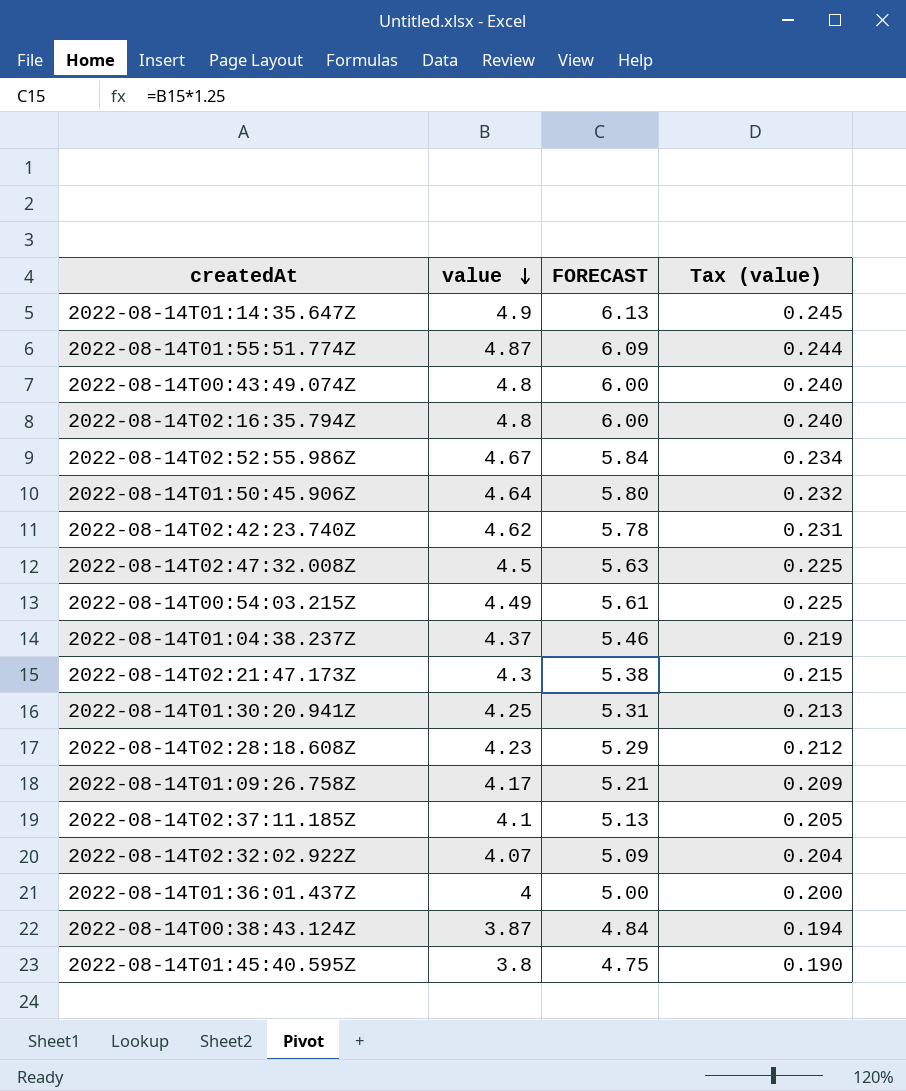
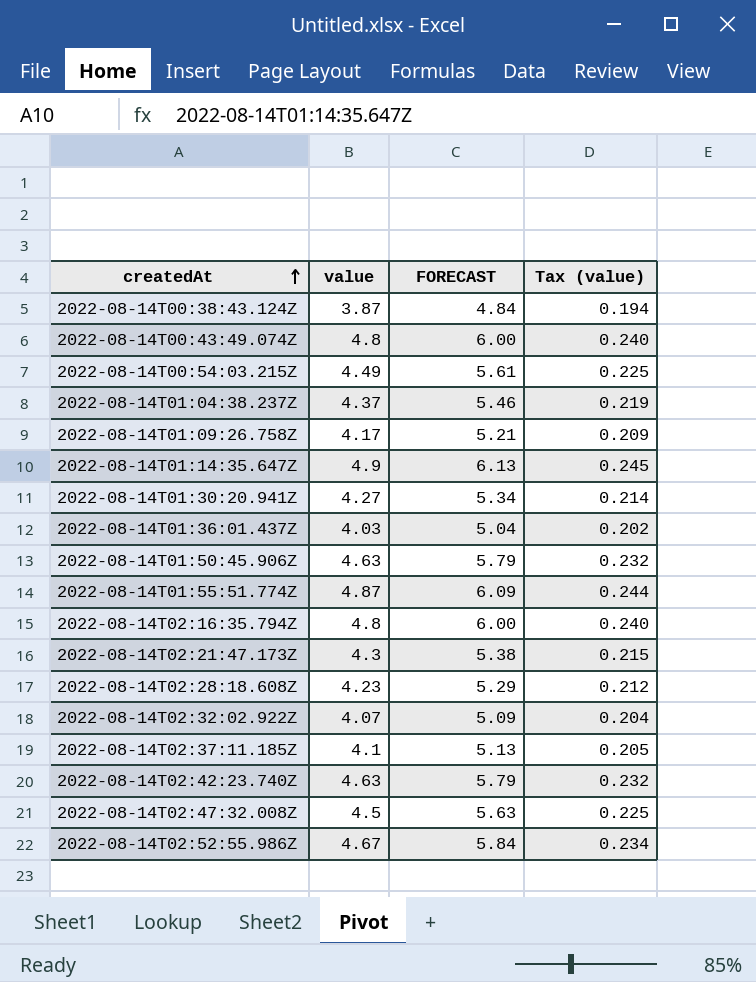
row order: value descending -> createdAt ascending
row 2022-08-14T01:45:40.595Z: 3.8 | 4.75 | 0.190 -> none
2022-08-14T01:30:20.941Z | value: 4.25 -> 4.27
2022-08-14T01:30:20.941Z | FORECAST: 5.31 -> 5.34
2022-08-14T01:30:20.941Z | Tax (value): 0.213 -> 0.214
2022-08-14T01:36:01.437Z | value: 4 -> 4.03
2022-08-14T01:36:01.437Z | FORECAST: 5.00 -> 5.04
2022-08-14T01:36:01.437Z | Tax (value): 0.200 -> 0.202
2022-08-14T01:50:45.906Z | value: 4.64 -> 4.63
2022-08-14T01:50:45.906Z | FORECAST: 5.80 -> 5.79
2022-08-14T02:42:23.740Z | value: 4.62 -> 4.63
2022-08-14T02:42:23.740Z | FORECAST: 5.78 -> 5.79
2022-08-14T02:42:23.740Z | Tax (value): 0.231 -> 0.232

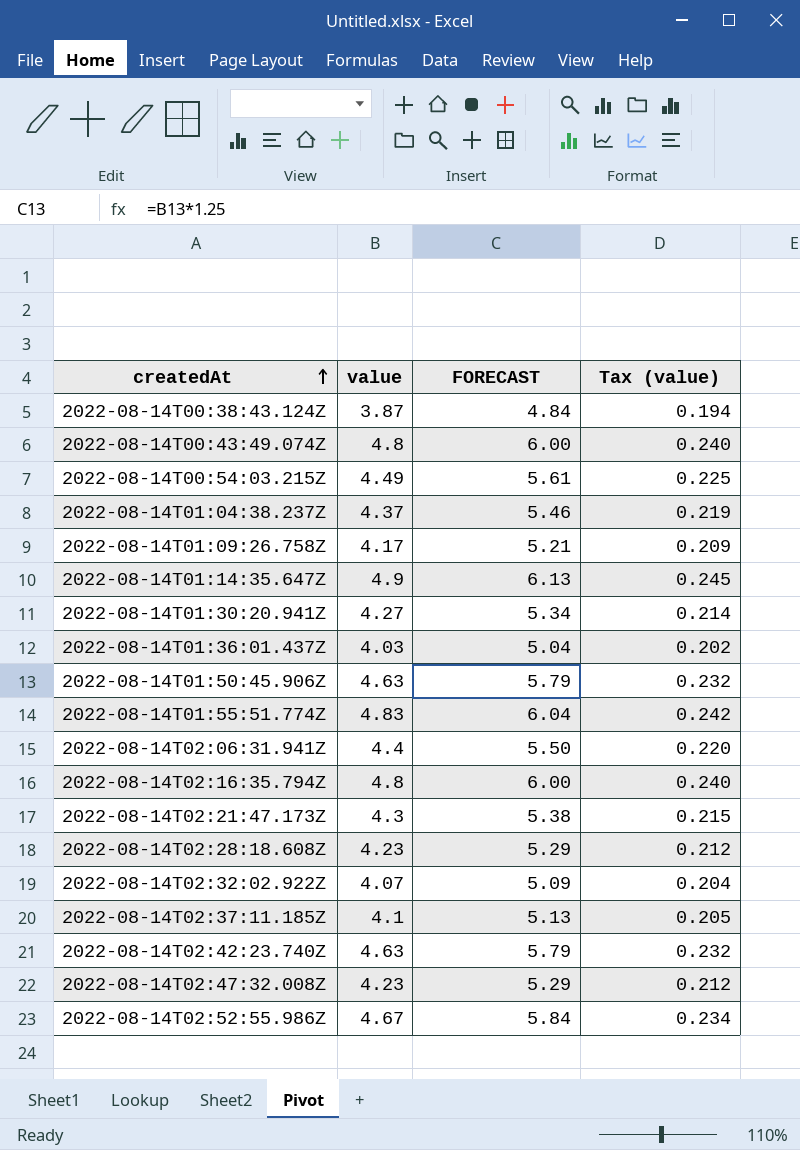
2022-08-14T01:55:51.774Z | value: 4.87 -> 4.83
2022-08-14T01:55:51.774Z | FORECAST: 6.09 -> 6.04
2022-08-14T01:55:51.774Z | Tax (value): 0.244 -> 0.242
row 2022-08-14T02:06:31.941Z: none -> 4.4 | 5.50 | 0.220
2022-08-14T02:47:32.008Z | value: 4.5 -> 4.23
2022-08-14T02:47:32.008Z | FORECAST: 5.63 -> 5.29
2022-08-14T02:47:32.008Z | Tax (value): 0.225 -> 0.212

